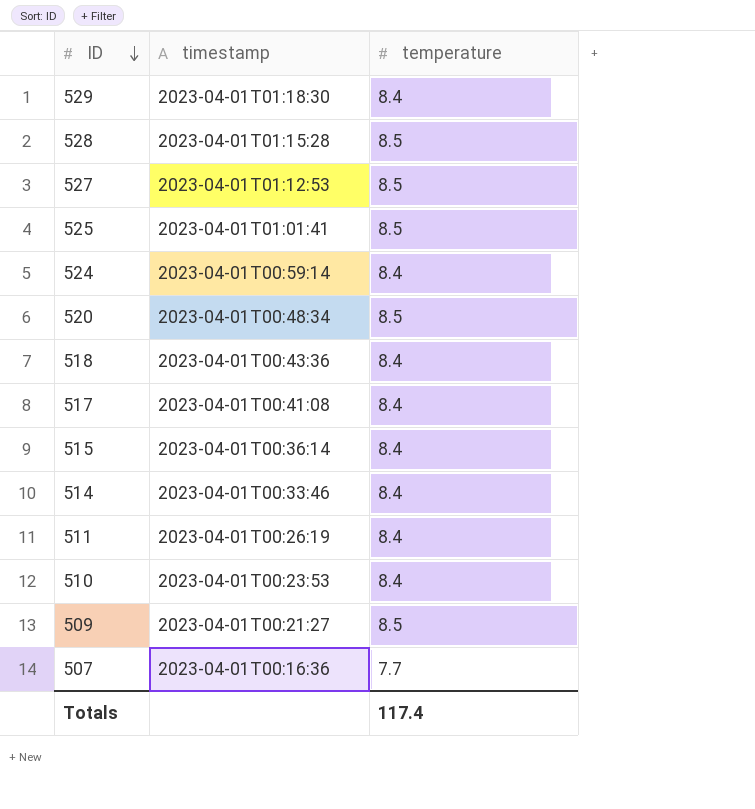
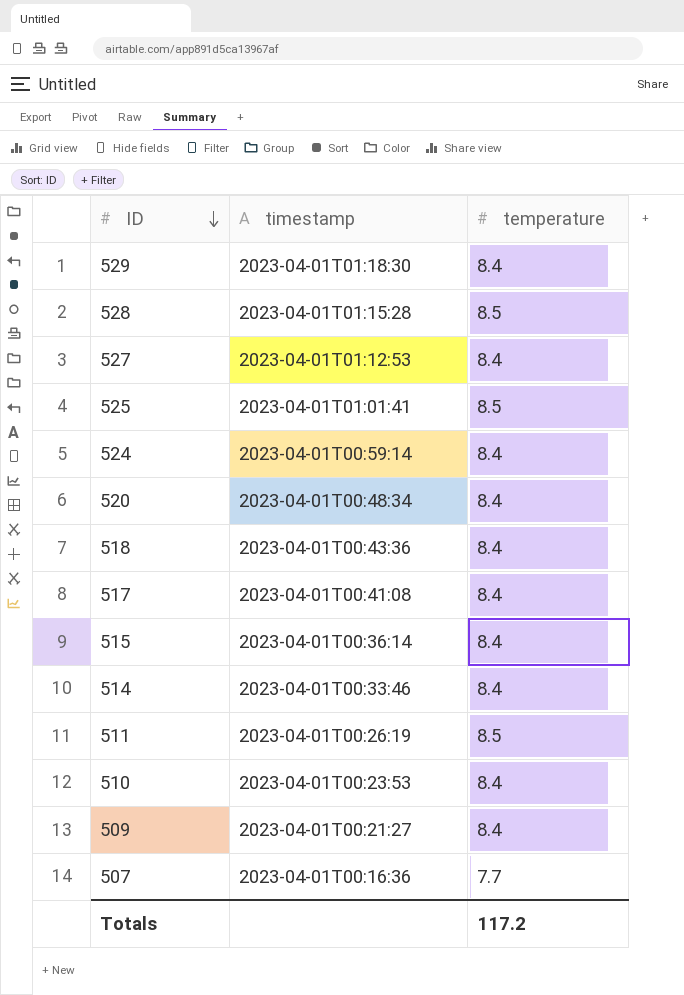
527 | temperature: 8.5 -> 8.4
520 | temperature: 8.5 -> 8.4
511 | temperature: 8.4 -> 8.5
509 | temperature: 8.5 -> 8.4
Totals | temperature: 117.4 -> 117.2

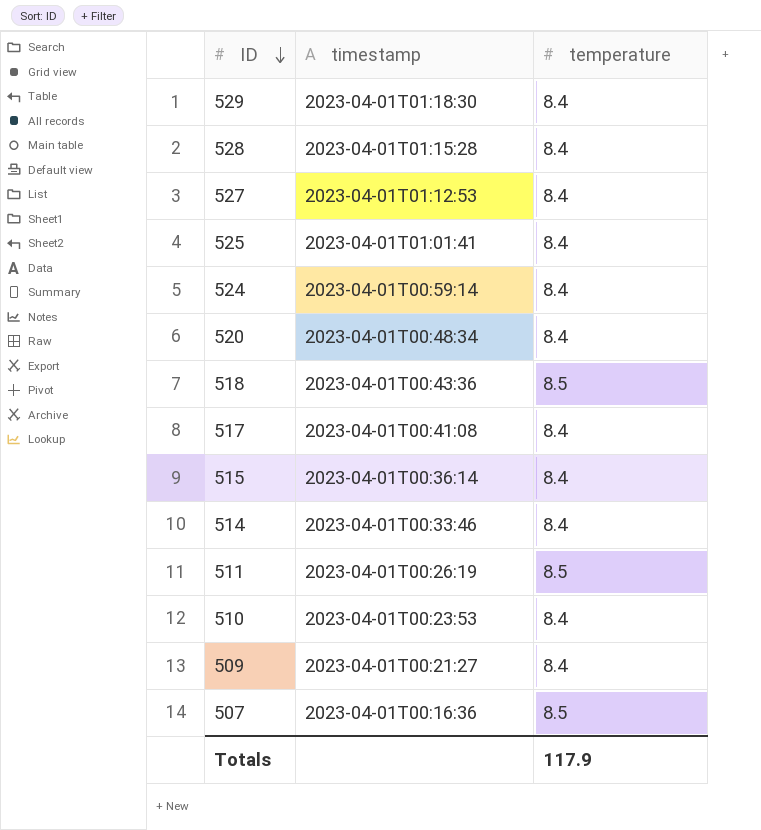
528 | temperature: 8.5 -> 8.4
525 | temperature: 8.5 -> 8.4
518 | temperature: 8.4 -> 8.5
507 | temperature: 7.7 -> 8.5
Totals | temperature: 117.2 -> 117.9

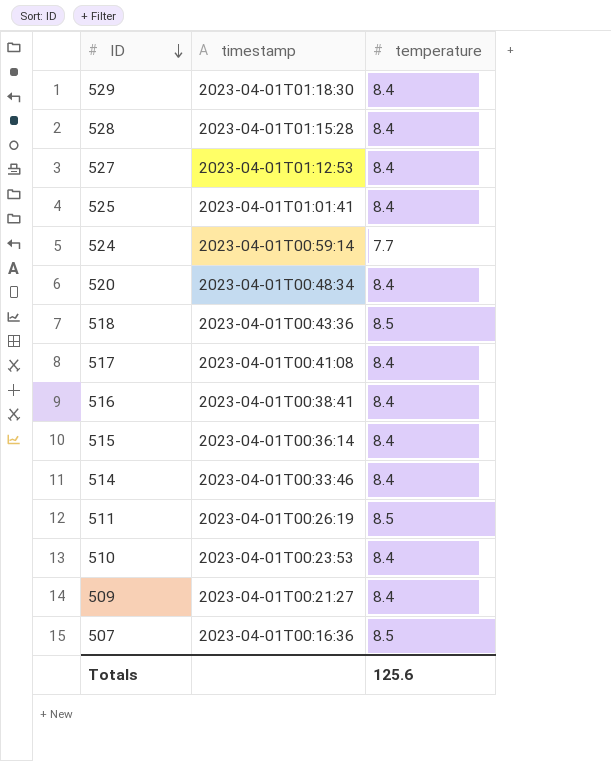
524 | temperature: 8.4 -> 7.7
row 516: none -> 2023-04-01T00:38:41 | 8.4
Totals | temperature: 117.9 -> 125.6

